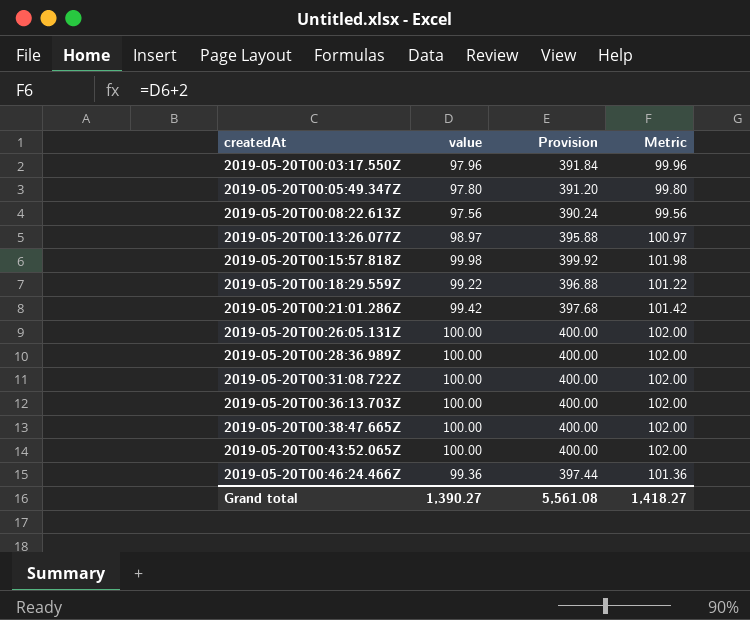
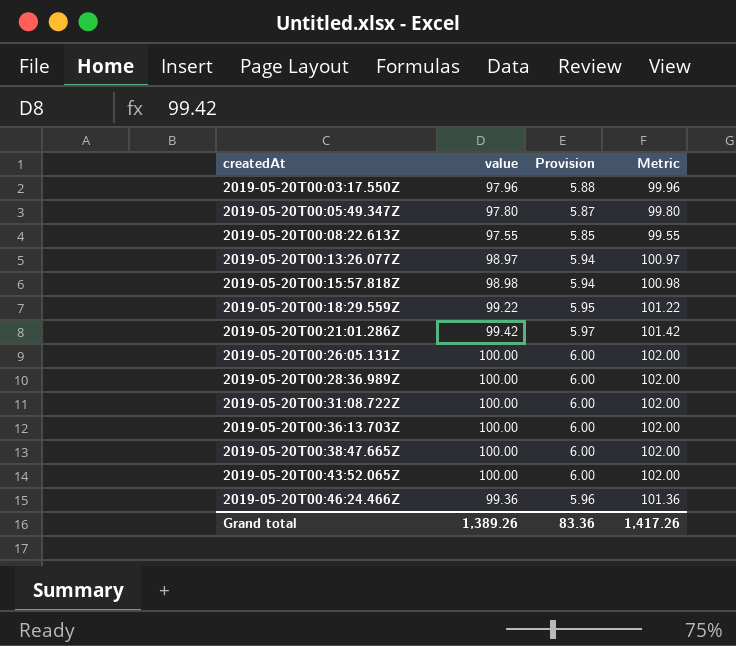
column Provision | formula: [value] * 4 -> [value] * 0.06
2019-05-20T00:08:22.613Z | value: 97.56 -> 97.55
2019-05-20T00:08:22.613Z | Metric: 99.56 -> 99.55
2019-05-20T00:15:57.818Z | value: 99.98 -> 98.98
2019-05-20T00:15:57.818Z | Metric: 101.98 -> 100.98
Grand total | value: 1,390.27 -> 1,389.26
Grand total | Provision: 5,561.08 -> 83.36
Grand total | Metric: 1,418.27 -> 1,417.26

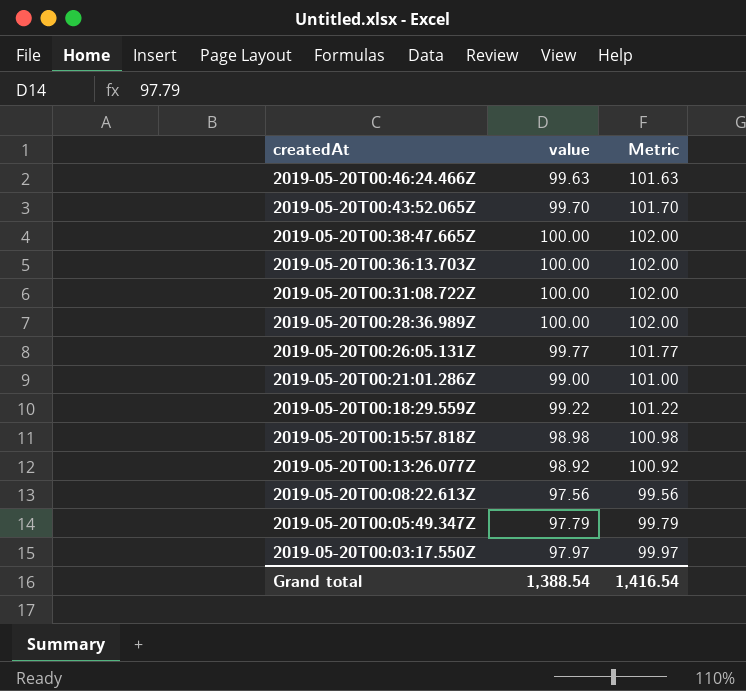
row order: createdAt ascending -> createdAt descending
column Provision | formula: [value] * 0.06 -> none
2019-05-20T00:46:24.466Z | value: 99.36 -> 99.63
2019-05-20T00:46:24.466Z | Metric: 101.36 -> 101.63
2019-05-20T00:43:52.065Z | value: 100.00 -> 99.70
2019-05-20T00:43:52.065Z | Metric: 102.00 -> 101.70
2019-05-20T00:26:05.131Z | value: 100.00 -> 99.77
2019-05-20T00:26:05.131Z | Metric: 102.00 -> 101.77
2019-05-20T00:21:01.286Z | value: 99.42 -> 99.00
2019-05-20T00:21:01.286Z | Metric: 101.42 -> 101.00
2019-05-20T00:13:26.077Z | value: 98.97 -> 98.92
2019-05-20T00:13:26.077Z | Metric: 100.97 -> 100.92
2019-05-20T00:08:22.613Z | value: 97.55 -> 97.56
2019-05-20T00:08:22.613Z | Metric: 99.55 -> 99.56
2019-05-20T00:05:49.347Z | value: 97.80 -> 97.79
2019-05-20T00:05:49.347Z | Metric: 99.80 -> 99.79
2019-05-20T00:03:17.550Z | value: 97.96 -> 97.97
2019-05-20T00:03:17.550Z | Metric: 99.96 -> 99.97
Grand total | value: 1,389.26 -> 1,388.54
Grand total | Metric: 1,417.26 -> 1,416.54

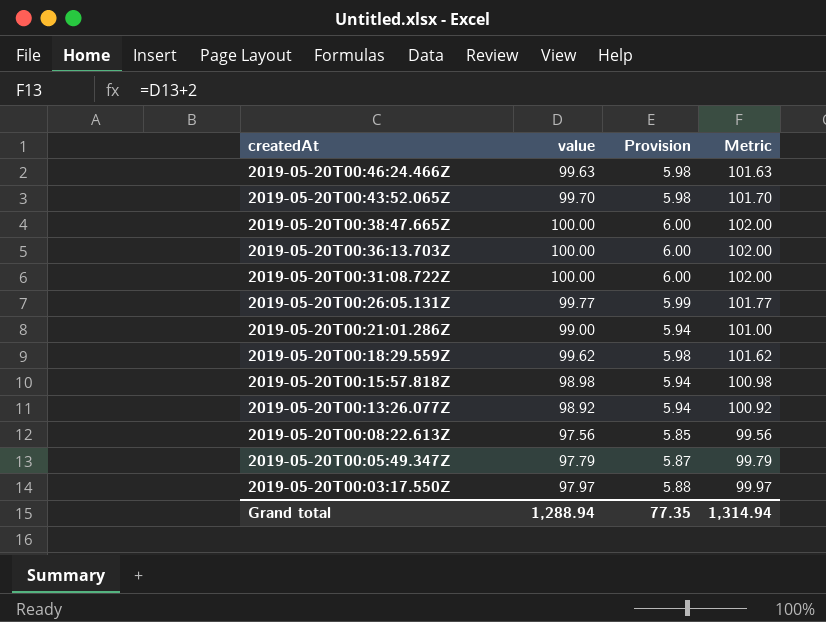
column Provision | formula: none -> [value] * 0.06
row 2019-05-20T00:28:36.989Z: 100.00 | 102.00 -> none
2019-05-20T00:18:29.559Z | value: 99.22 -> 99.62
2019-05-20T00:18:29.559Z | Metric: 101.22 -> 101.62
Grand total | value: 1,388.54 -> 1,288.94
Grand total | Metric: 1,416.54 -> 1,314.94

